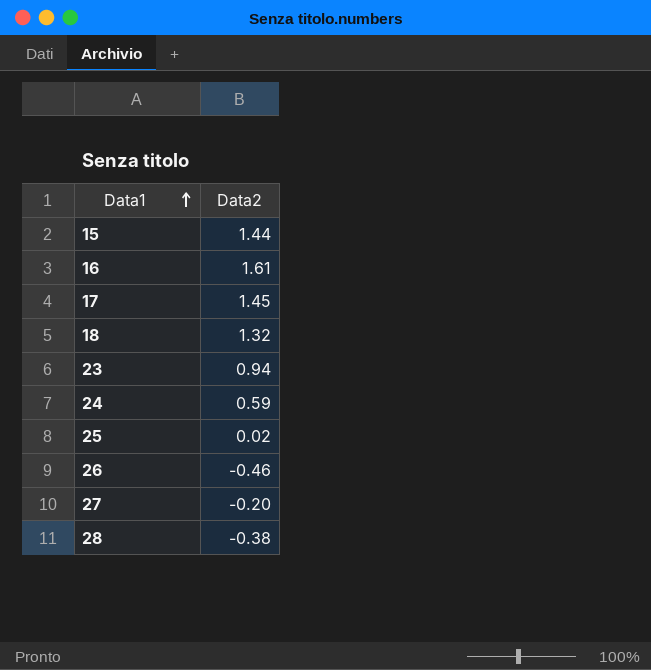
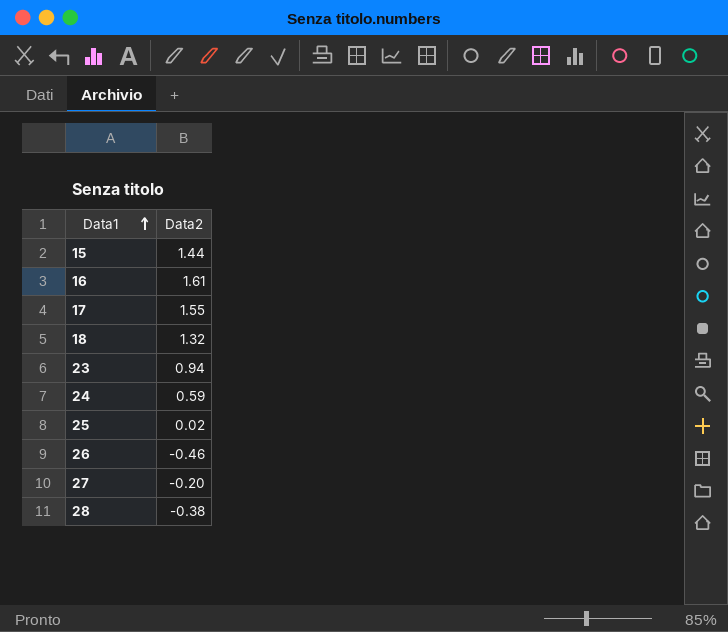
17 | Data2: 1.45 -> 1.55

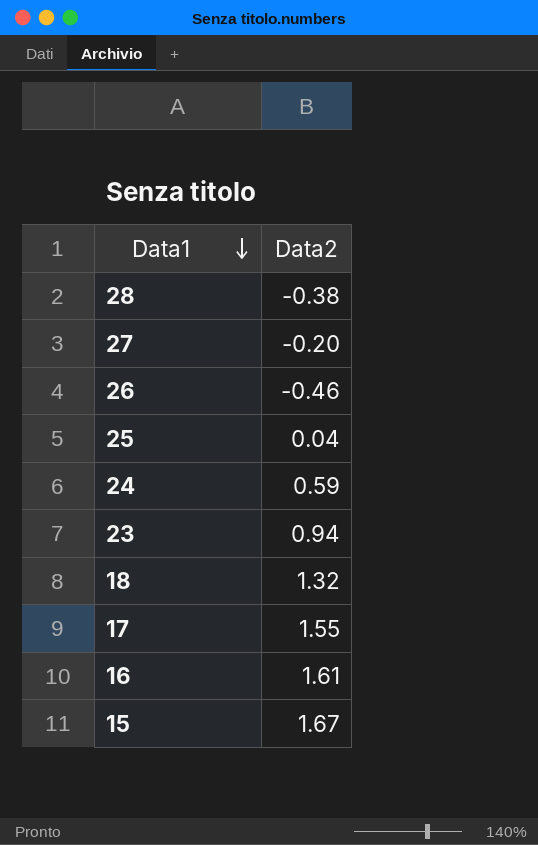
row order: Data1 ascending -> Data1 descending
25 | Data2: 0.02 -> 0.04
15 | Data2: 1.44 -> 1.67

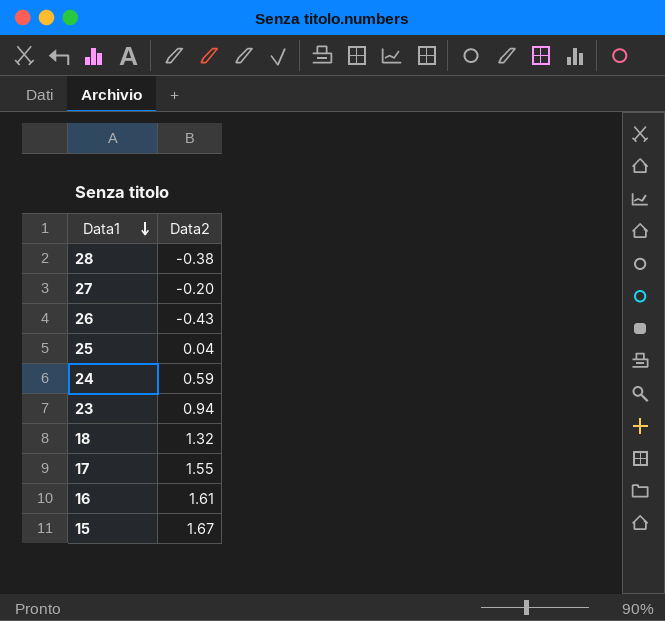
26 | Data2: -0.46 -> -0.43

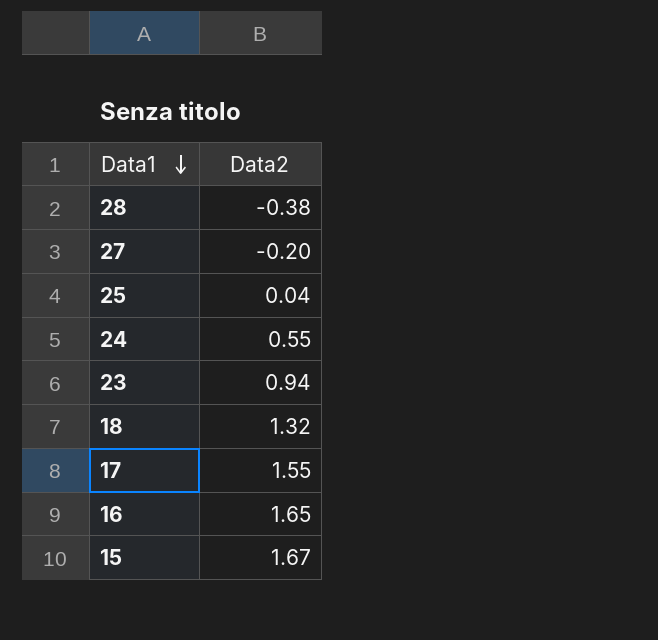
row 26: -0.43 -> none
24 | Data2: 0.59 -> 0.55
16 | Data2: 1.61 -> 1.65

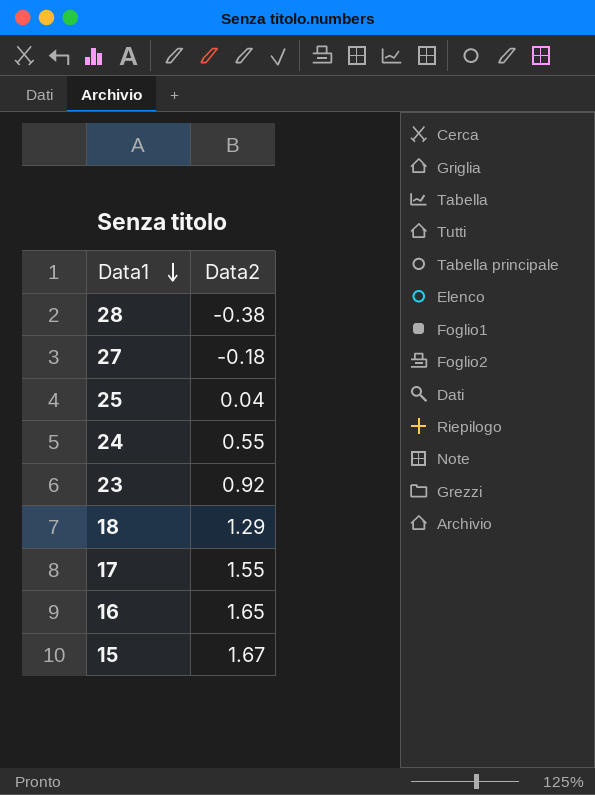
27 | Data2: -0.20 -> -0.18
23 | Data2: 0.94 -> 0.92
18 | Data2: 1.32 -> 1.29

